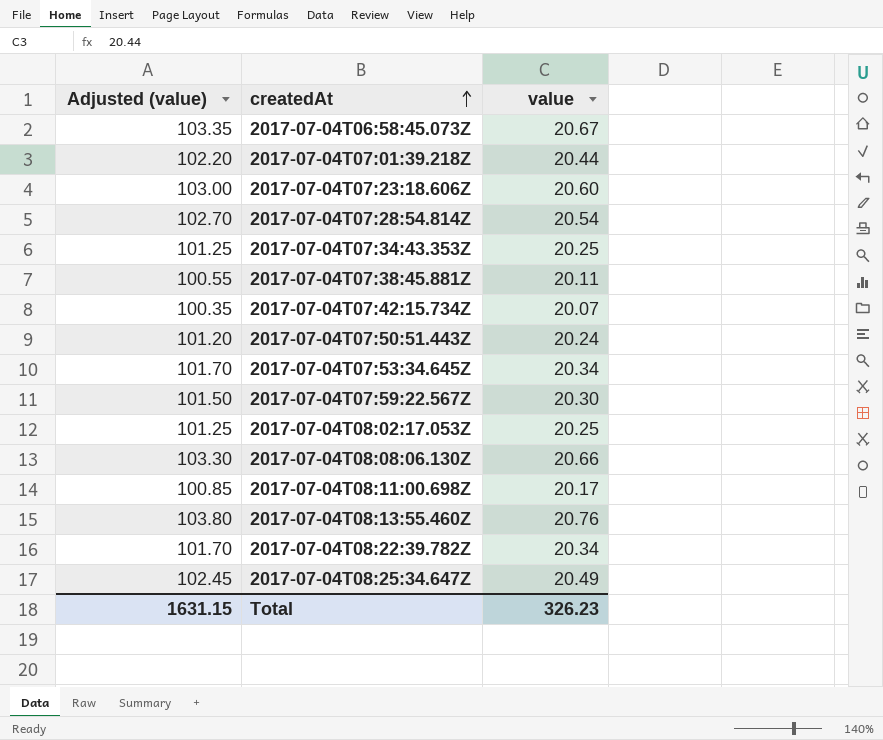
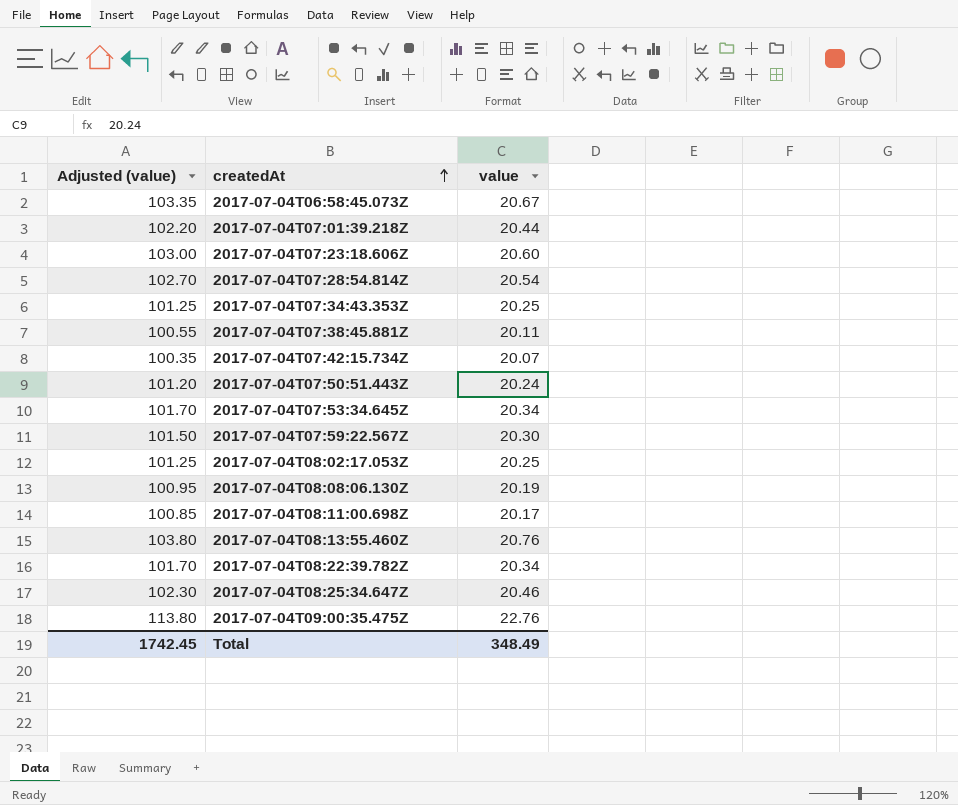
2017-07-04T08:08:06.130Z | Adjusted (value): 103.30 -> 100.95
2017-07-04T08:08:06.130Z | value: 20.66 -> 20.19
2017-07-04T08:25:34.647Z | Adjusted (value): 102.45 -> 102.30
2017-07-04T08:25:34.647Z | value: 20.49 -> 20.46
row 2017-07-04T09:00:35.475Z: none -> 113.80 | 22.76
Total | Adjusted (value): 1631.15 -> 1742.45
Total | value: 326.23 -> 348.49

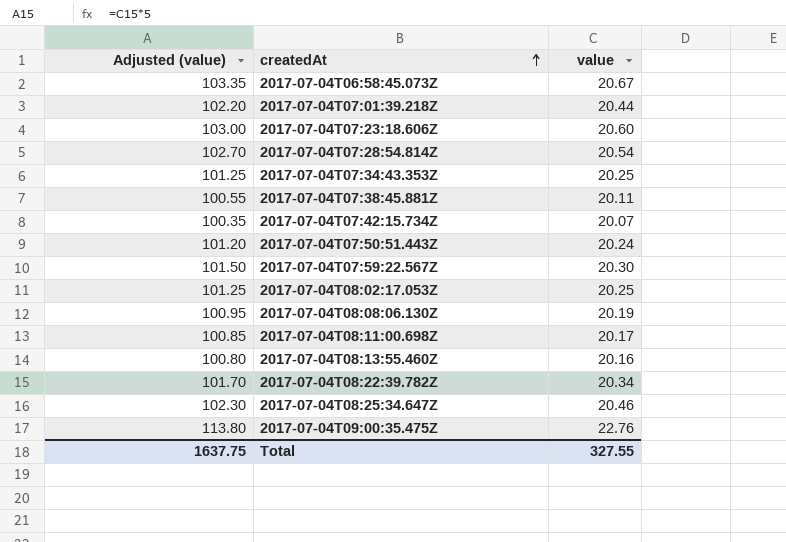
row 2017-07-04T07:53:34.645Z: 101.70 | 20.34 -> none
2017-07-04T08:13:55.460Z | Adjusted (value): 103.80 -> 100.80
2017-07-04T08:13:55.460Z | value: 20.76 -> 20.16
Total | Adjusted (value): 1742.45 -> 1637.75
Total | value: 348.49 -> 327.55

